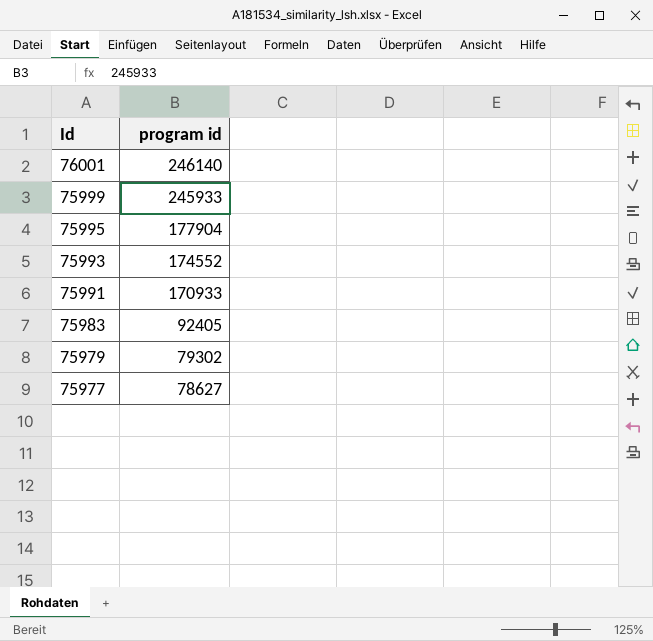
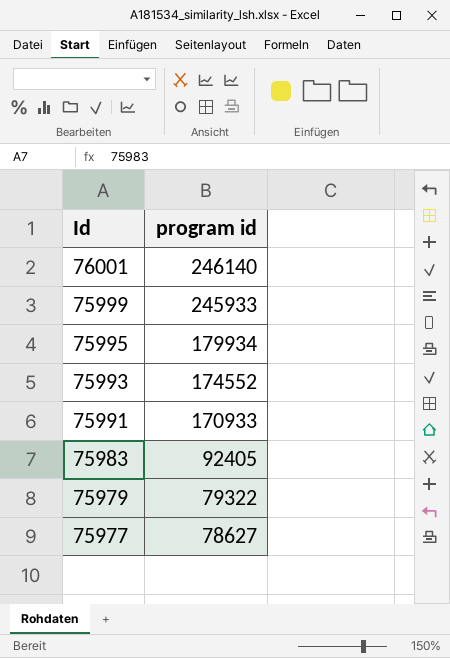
75995 | program id: 177904 -> 179934
75979 | program id: 79302 -> 79322

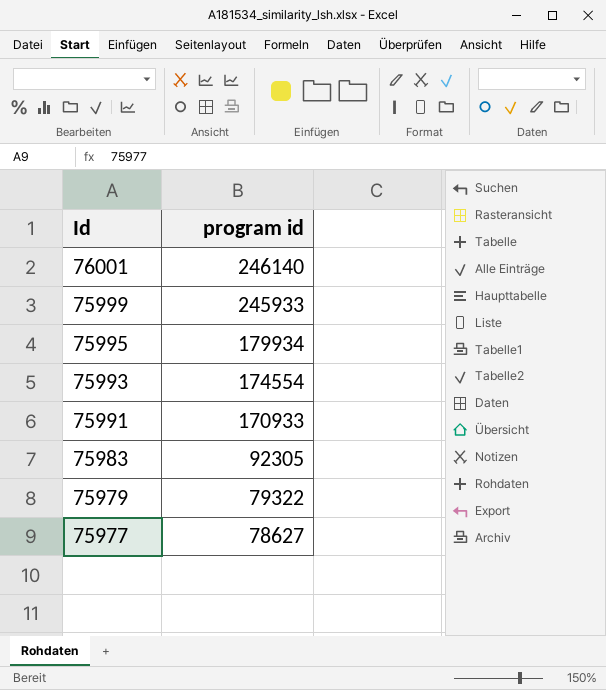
75993 | program id: 174552 -> 174554
75983 | program id: 92405 -> 92305

